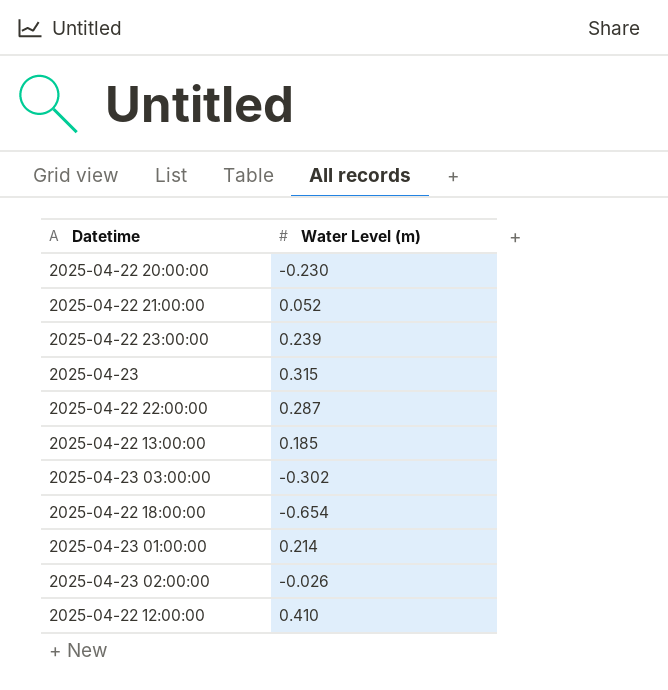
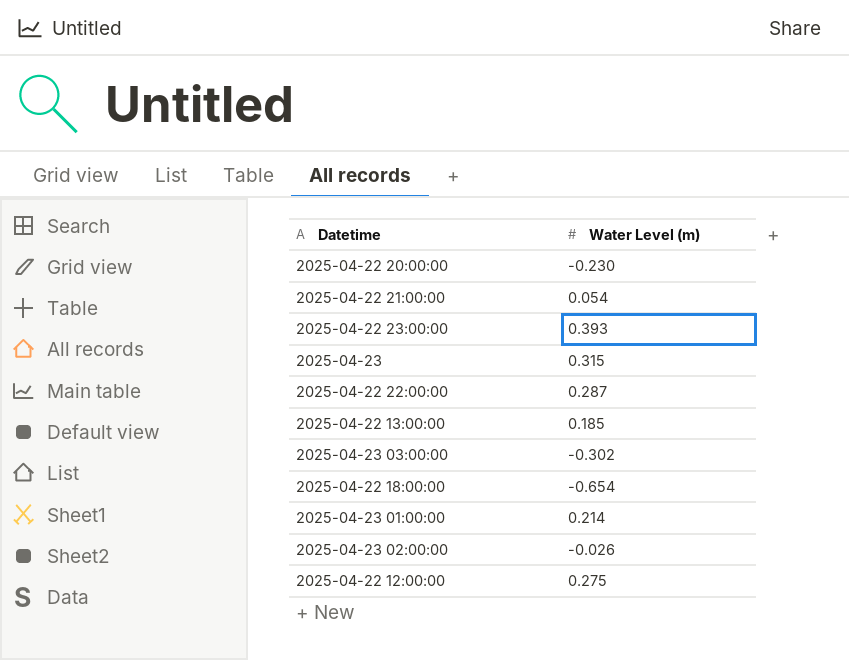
2025-04-22 21:00:00 | Water Level (m): 0.052 -> 0.054
2025-04-22 23:00:00 | Water Level (m): 0.239 -> 0.393
2025-04-22 12:00:00 | Water Level (m): 0.410 -> 0.275

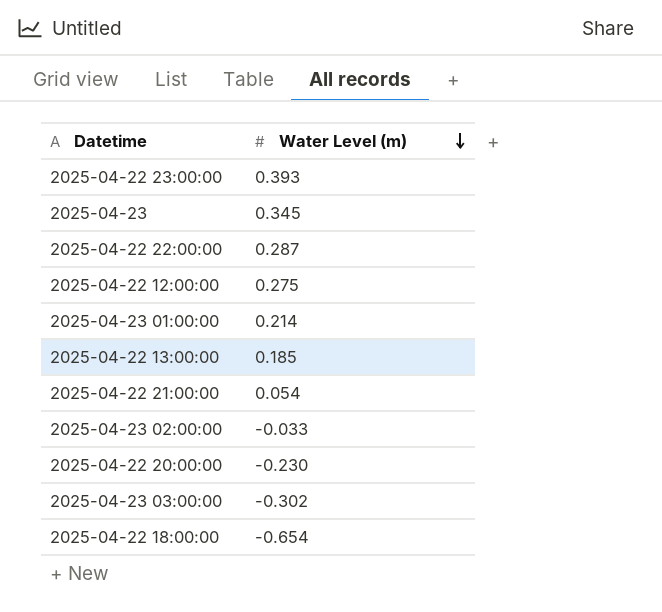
row order: none -> Water Level (m) descending
2025-04-23 | Water Level (m): 0.315 -> 0.345
2025-04-23 02:00:00 | Water Level (m): -0.026 -> -0.033

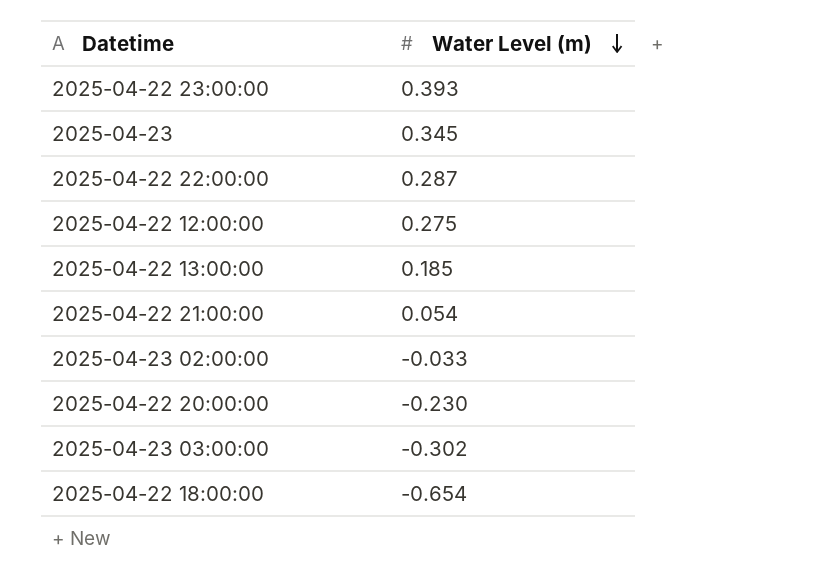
row 2025-04-23 01:00:00: 0.214 -> none

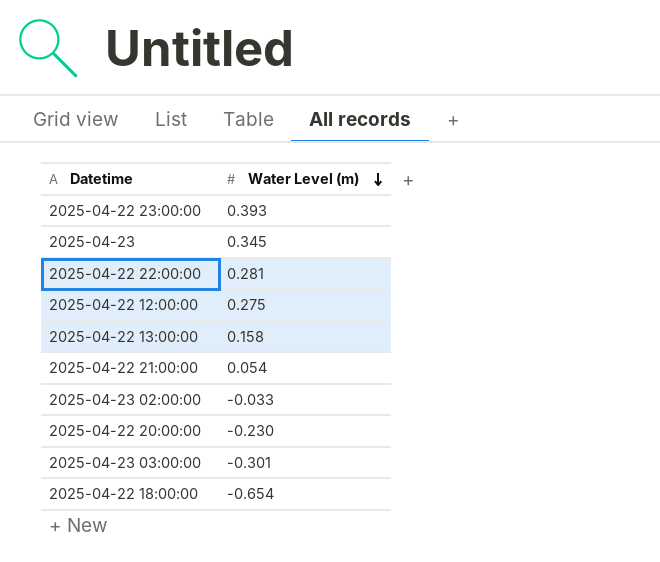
2025-04-22 22:00:00 | Water Level (m): 0.287 -> 0.281
2025-04-22 13:00:00 | Water Level (m): 0.185 -> 0.158
2025-04-23 03:00:00 | Water Level (m): -0.302 -> -0.301

